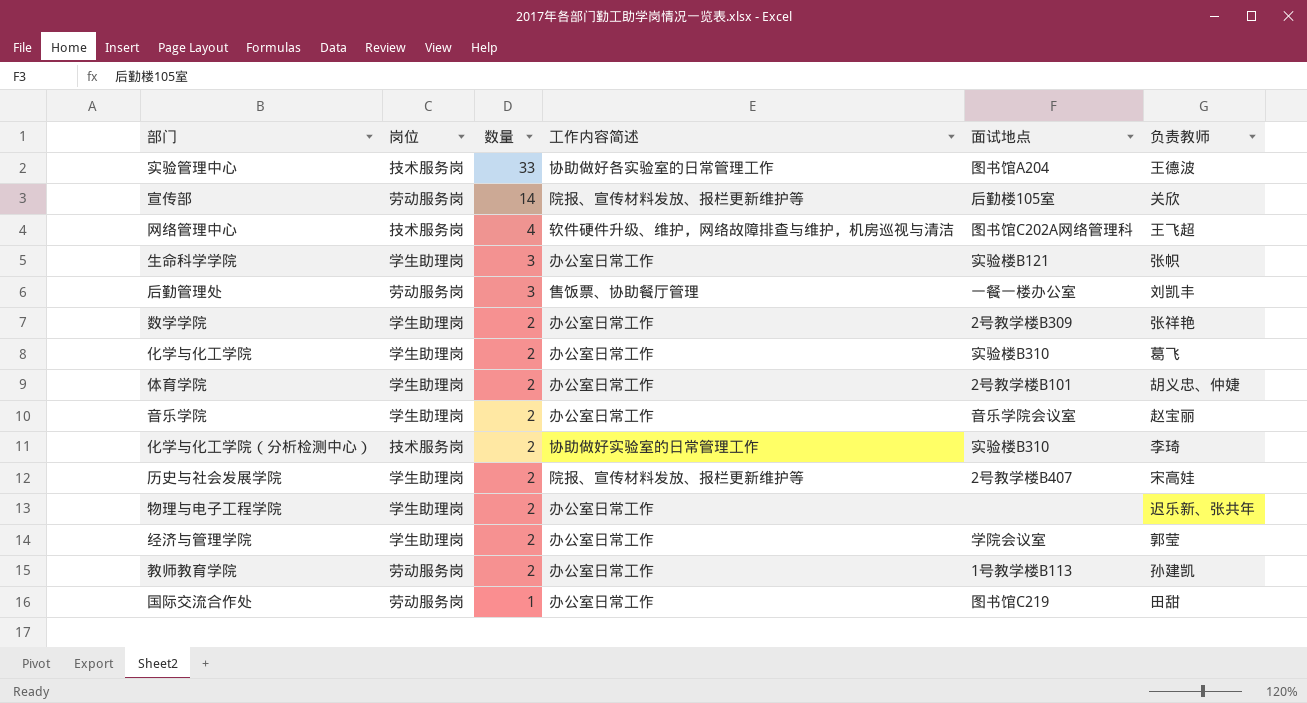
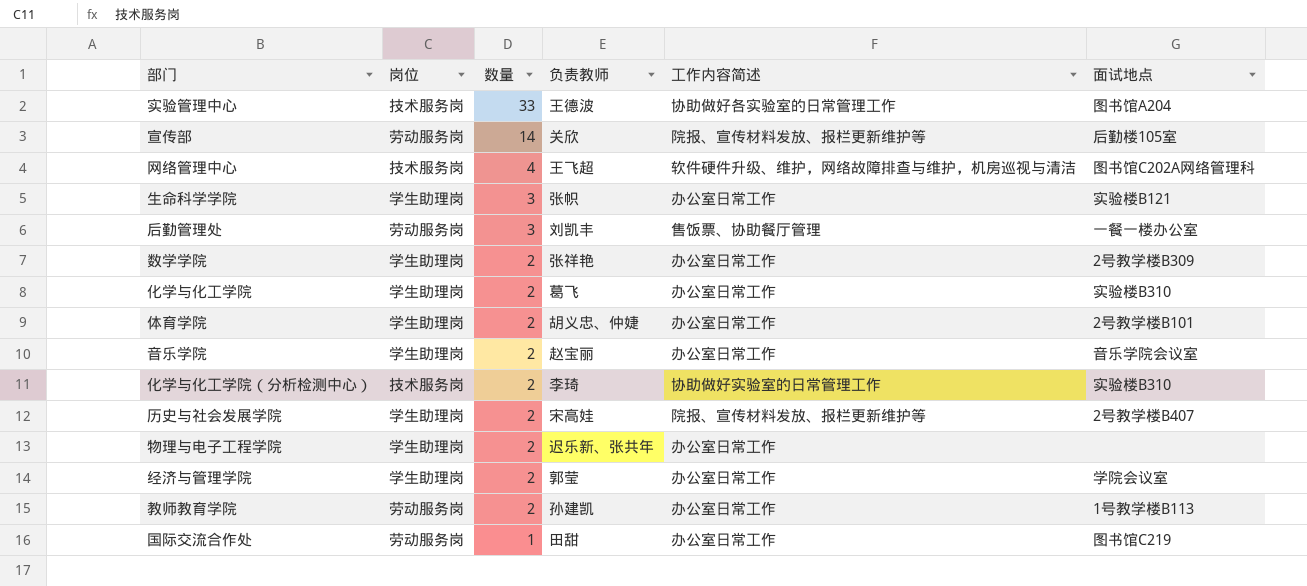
column 负责教师 | position: 6 -> 4

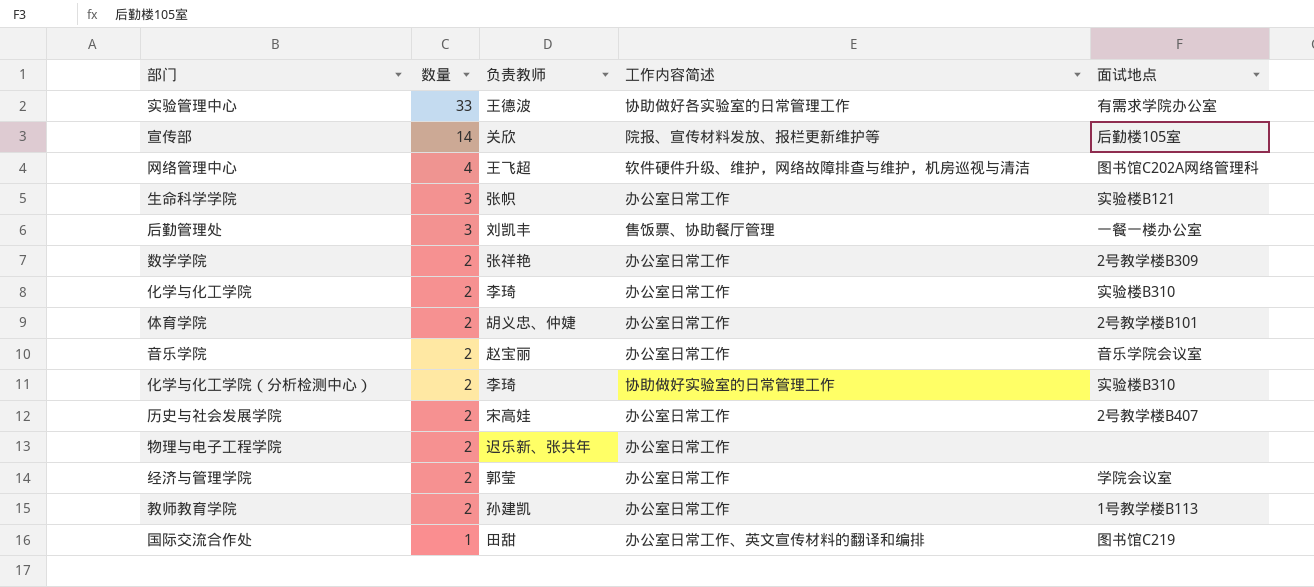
column 岗位 | position: 2 -> none
实验管理中心 | 面试地点: 图书馆A204 -> 有需求学院办公室
化学与化工学院 | 负责教师: 葛飞 -> 李琦
历史与社会发展学院 | 工作内容简述: 院报、宣传材料发放、报栏更新维护等 -> 办公室日常工作
国际交流合作处 | 工作内容简述: 办公室日常工作 -> 办公室日常工作、英文宣传材料的翻译和编排

